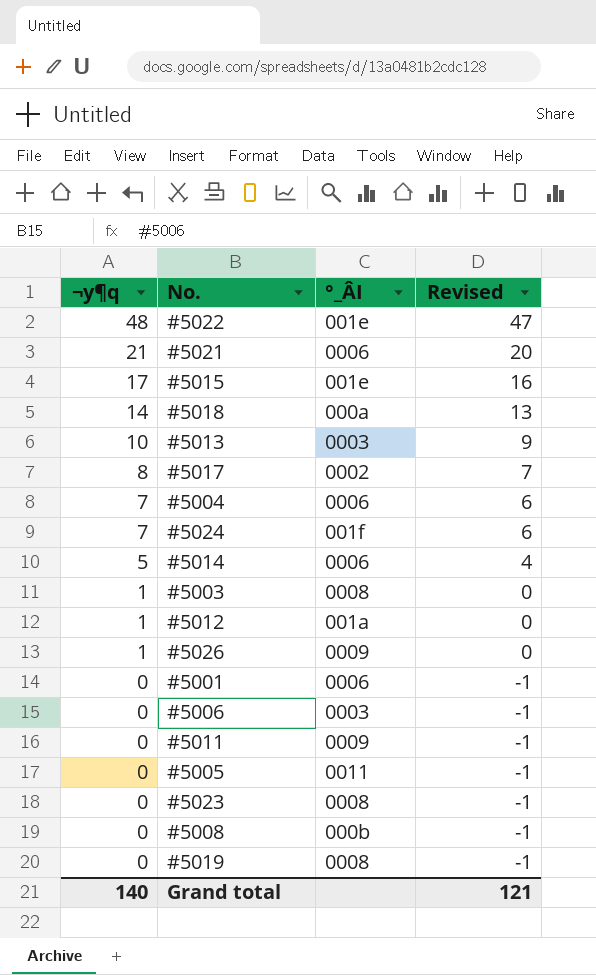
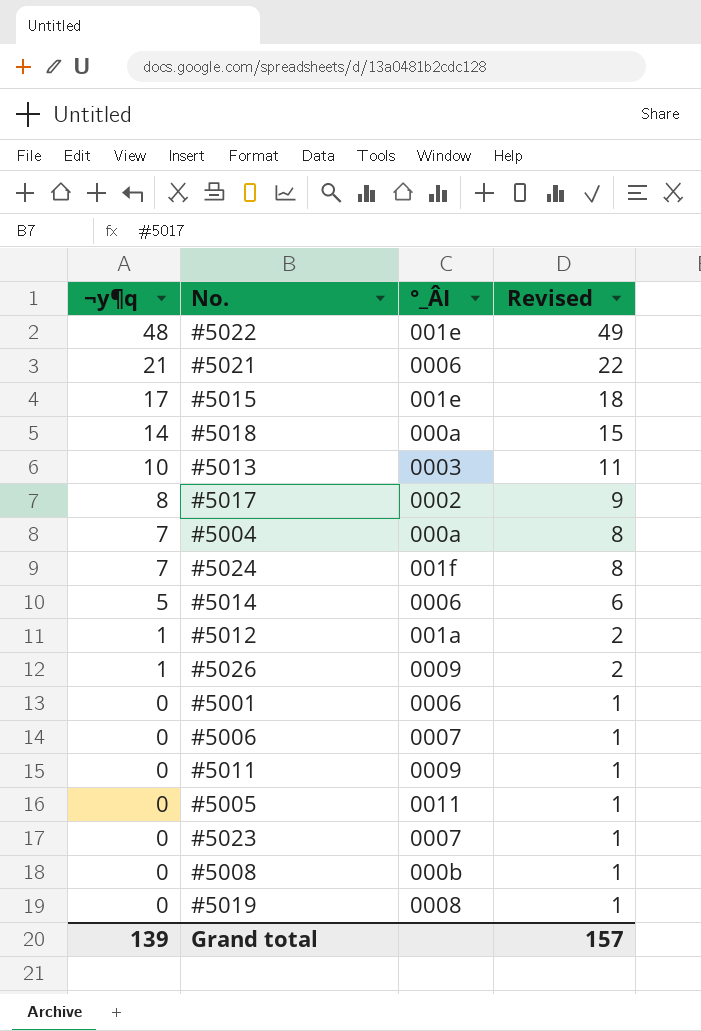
column Revised | formula: [¬y¶q] - 1 -> [¬y¶q] + 1
row #5003: 1 | 0008 | 0 -> none
#5004 | °_ÂI: 0006 -> 000a
#5006 | °_ÂI: 0003 -> 0007
#5023 | °_ÂI: 0008 -> 0007
Grand total | ¬y¶q: 140 -> 139
Grand total | Revised: 121 -> 157

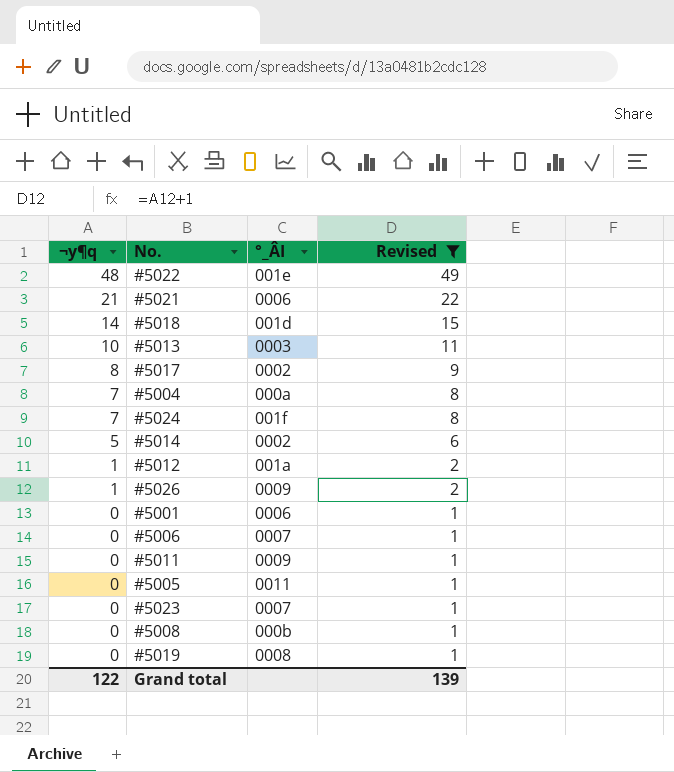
filter: none -> Revised != 18
#5018 | °_ÂI: 000a -> 001d
#5014 | °_ÂI: 0006 -> 0002
Grand total | ¬y¶q: 139 -> 122
Grand total | Revised: 157 -> 139

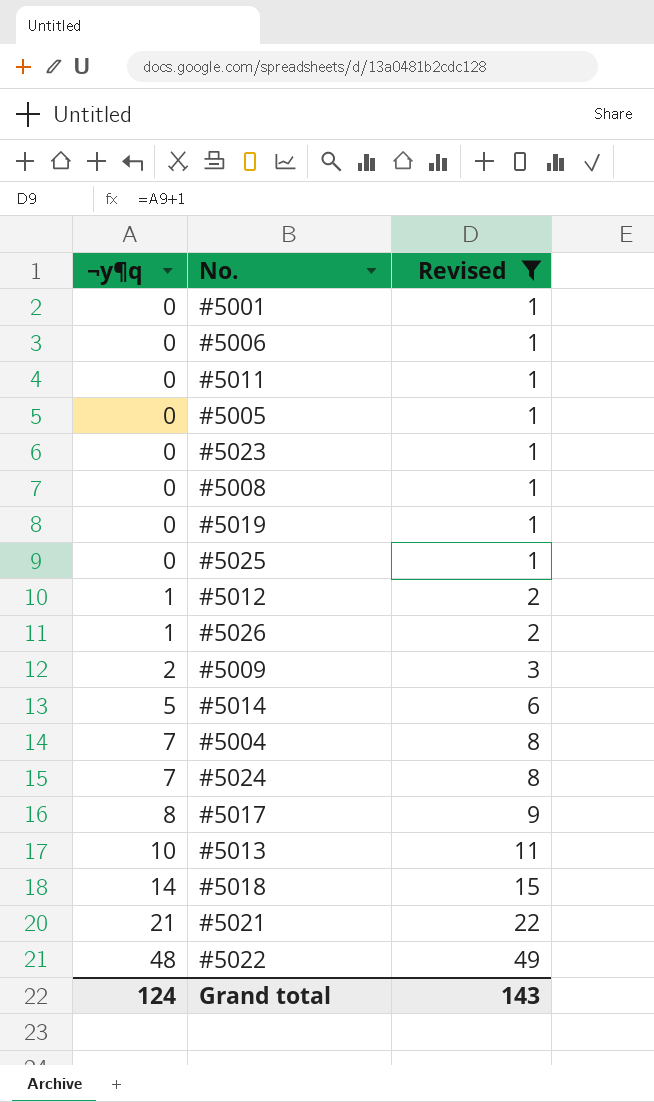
row order: ¬y¶q descending -> ¬y¶q ascending
column °_ÂI | position: 3 -> none
row #5025: none -> 0 | 1
row #5009: none -> 2 | 3
Grand total | ¬y¶q: 122 -> 124
Grand total | Revised: 139 -> 143

